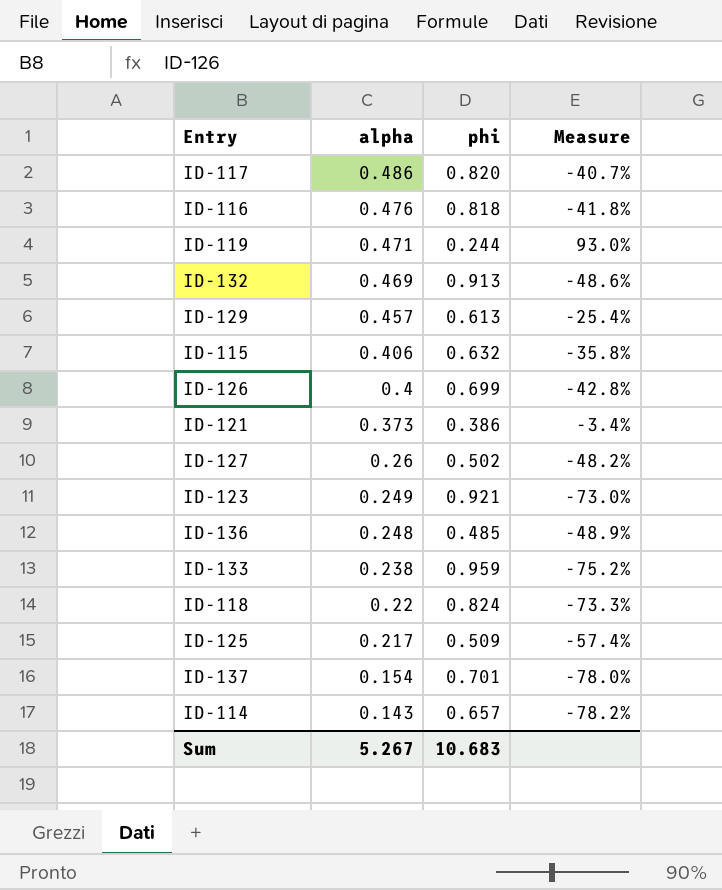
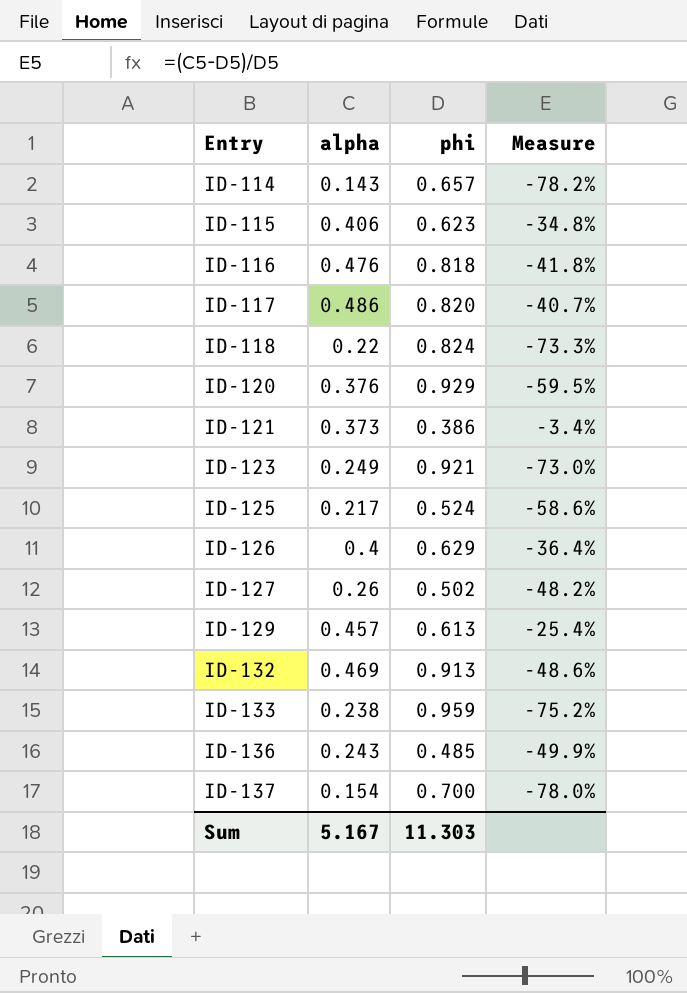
row order: alpha descending -> Entry ascending
row ID-119: 0.471 | 0.244 | 93.0% -> none
ID-115 | phi: 0.632 -> 0.623
ID-115 | Measure: -35.8% -> -34.8%
row ID-120: none -> 0.376 | 0.929 | -59.5%
ID-125 | phi: 0.509 -> 0.524
ID-125 | Measure: -57.4% -> -58.6%
ID-126 | phi: 0.699 -> 0.629
ID-126 | Measure: -42.8% -> -36.4%
ID-136 | alpha: 0.248 -> 0.243
ID-136 | Measure: -48.9% -> -49.9%
ID-137 | phi: 0.701 -> 0.700
Sum | alpha: 5.267 -> 5.167
Sum | phi: 10.683 -> 11.303

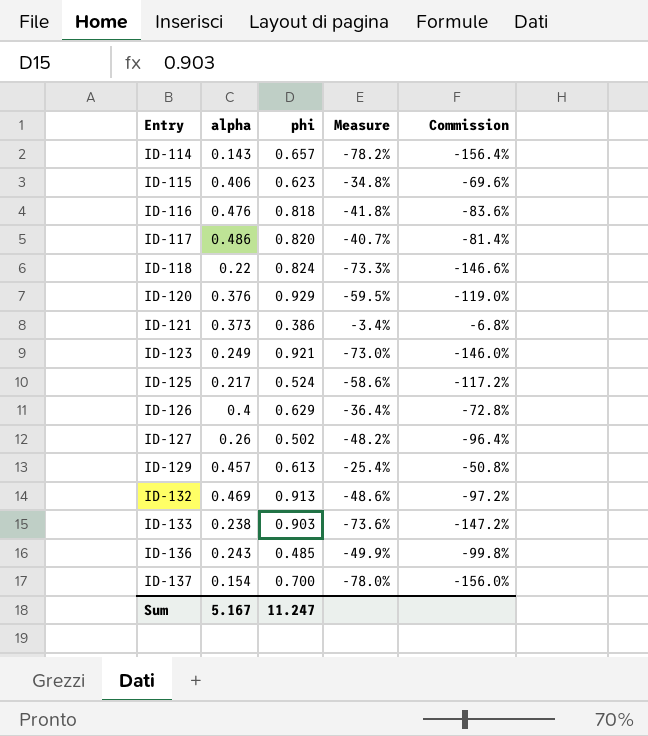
column Commission | formula: none -> [Measure] * 2
ID-133 | phi: 0.959 -> 0.903
ID-133 | Measure: -75.2% -> -73.6%
Sum | phi: 11.303 -> 11.247

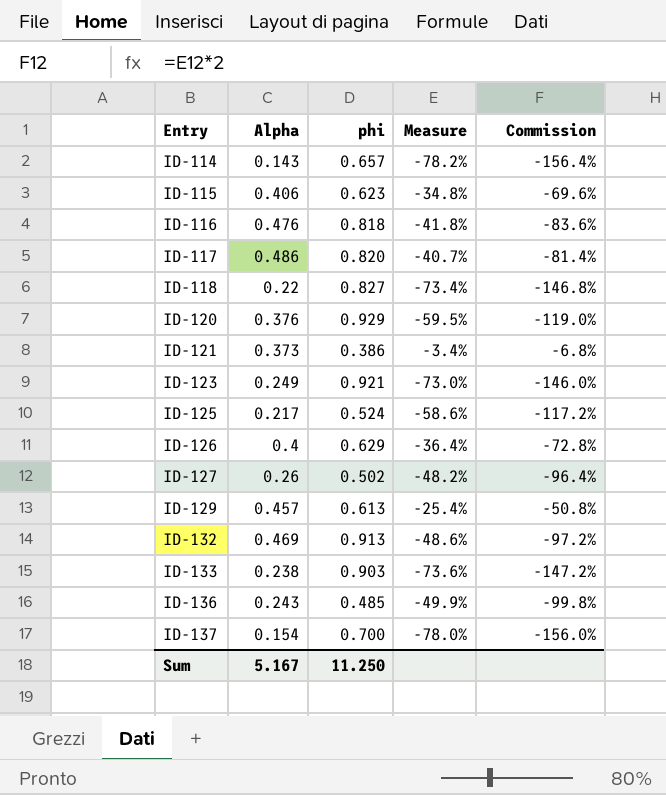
column name: alpha -> Alpha
ID-118 | phi: 0.824 -> 0.827
ID-118 | Measure: -73.3% -> -73.4%
ID-118 | Commission: -146.6% -> -146.8%
Sum | phi: 11.247 -> 11.250

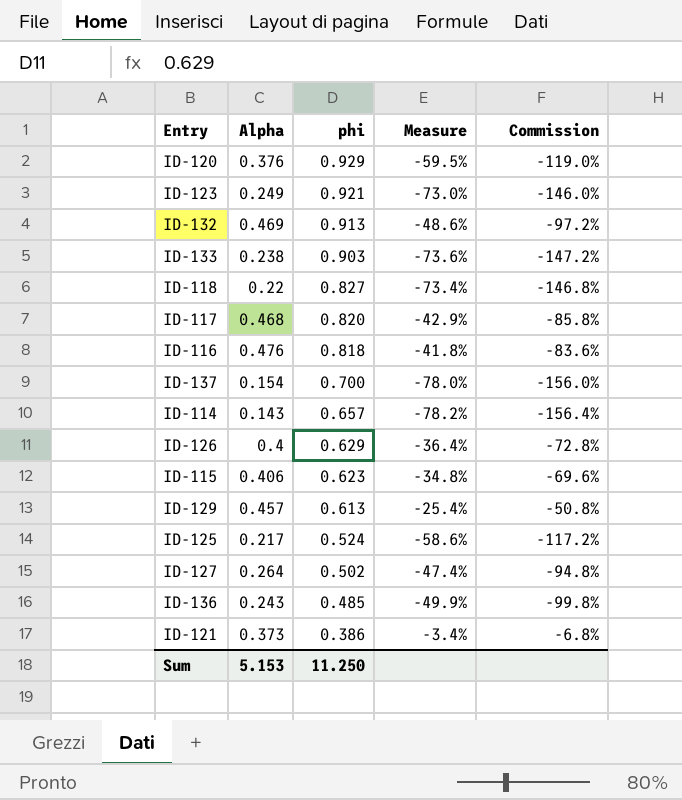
row order: Entry ascending -> phi descending
ID-117 | Alpha: 0.486 -> 0.468
ID-117 | Measure: -40.7% -> -42.9%
ID-117 | Commission: -81.4% -> -85.8%
ID-127 | Alpha: 0.26 -> 0.264
ID-127 | Measure: -48.2% -> -47.4%
ID-127 | Commission: -96.4% -> -94.8%
Sum | Alpha: 5.167 -> 5.153

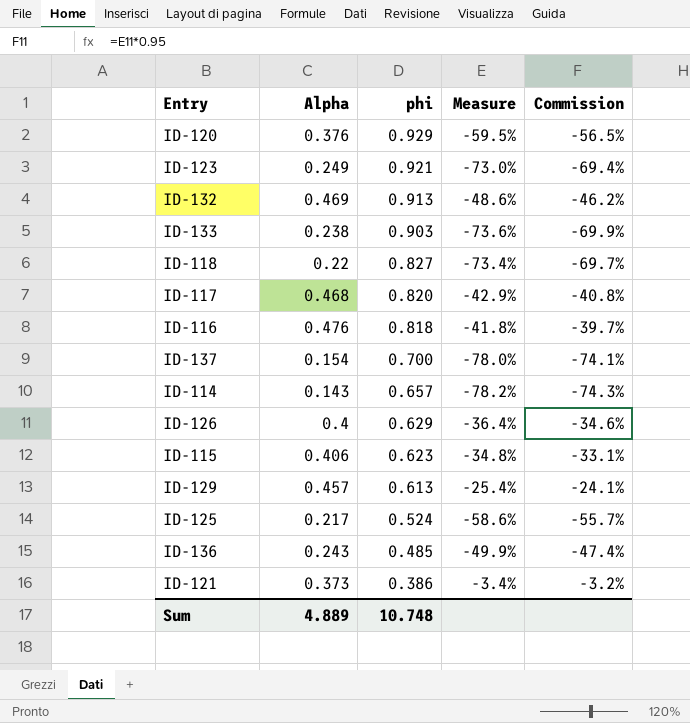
column Commission | formula: [Measure] * 2 -> [Measure] * 0.95
row ID-127: 0.264 | 0.502 | -47.4% | -94.8% -> none
Sum | Alpha: 5.153 -> 4.889
Sum | phi: 11.250 -> 10.748

